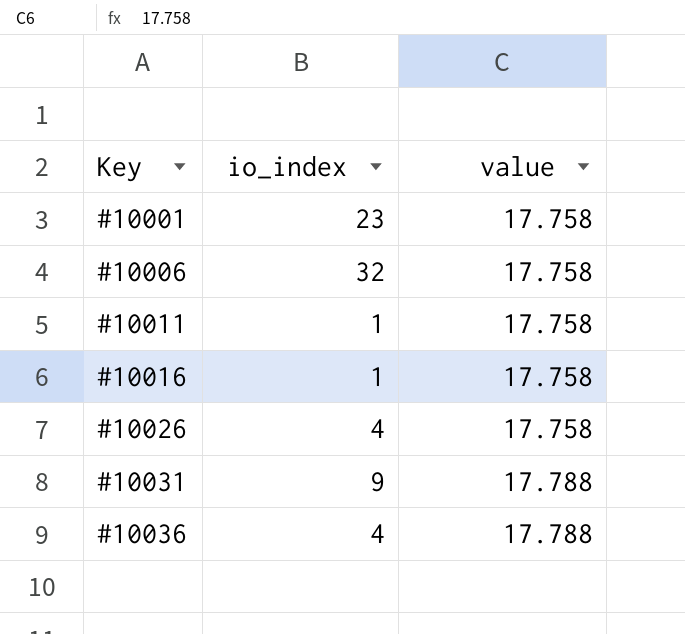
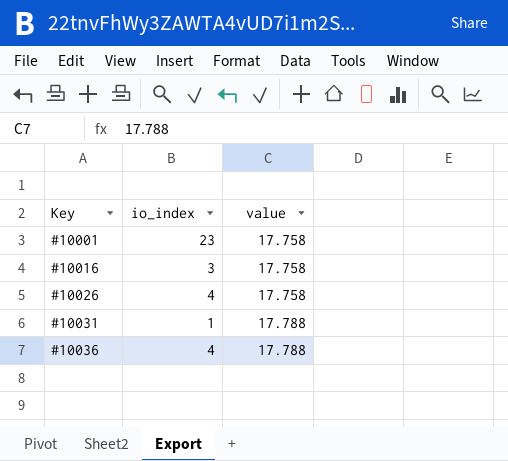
row #10006: 32 | 17.758 -> none
row #10011: 1 | 17.758 -> none
#10016 | io_index: 1 -> 3
#10031 | io_index: 9 -> 1

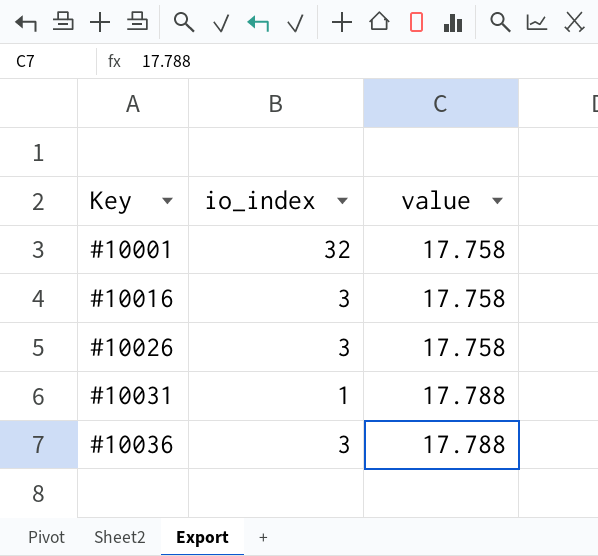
#10001 | io_index: 23 -> 32
#10026 | io_index: 4 -> 3
#10036 | io_index: 4 -> 3

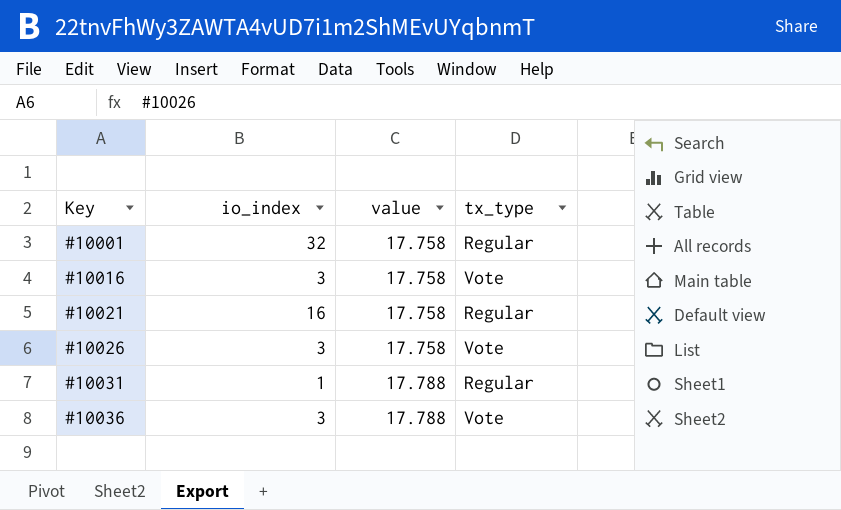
column tx_type | position: none -> 4
row #10021: none -> 16 | 17.758 | Regular

